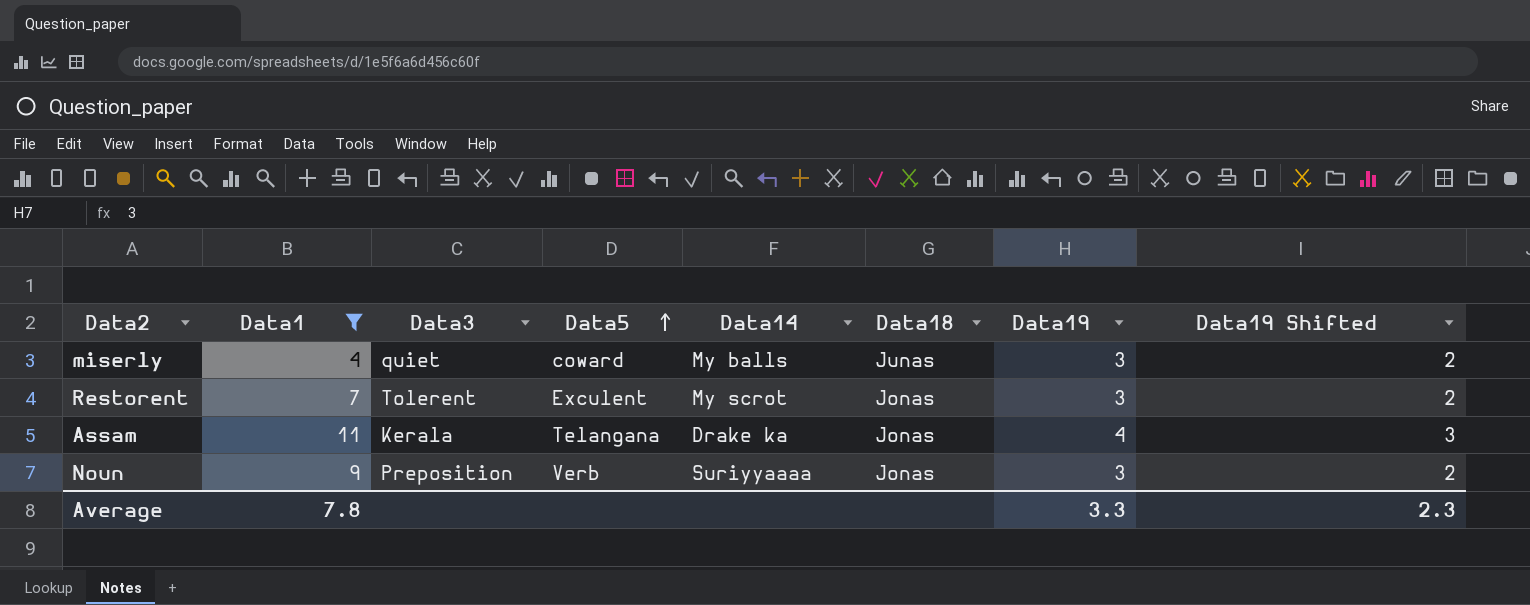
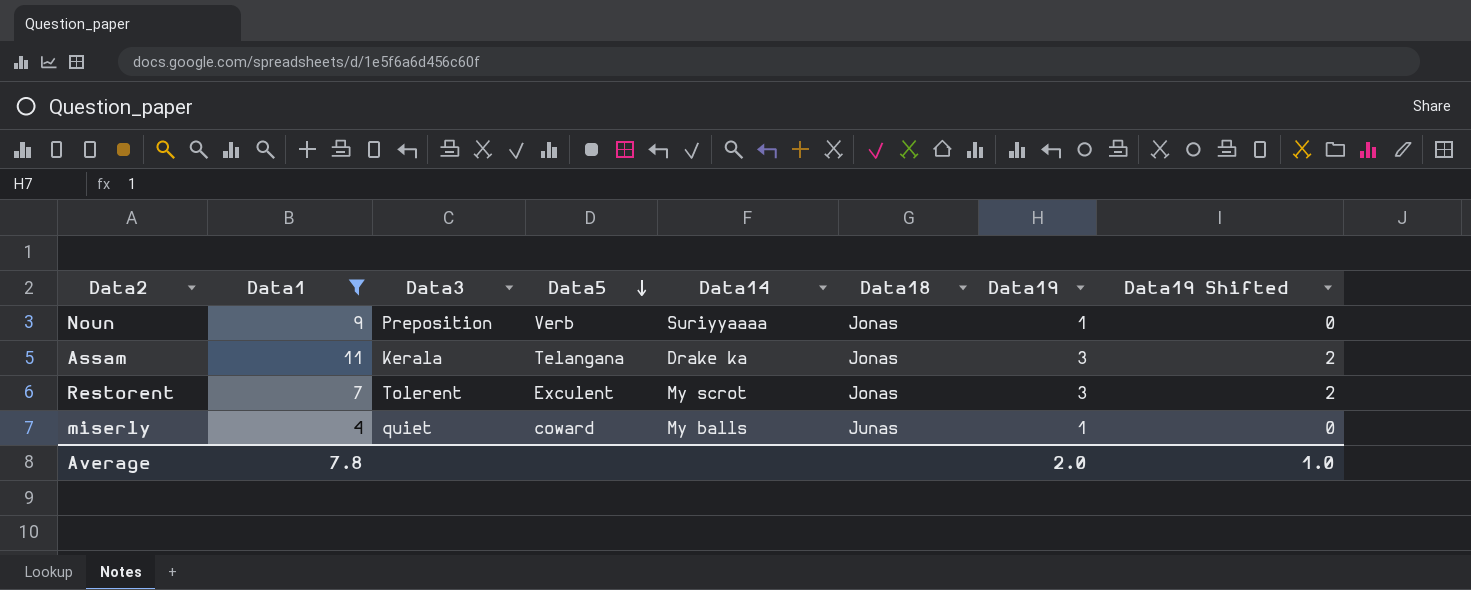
row order: Data5 ascending -> Data5 descending
Noun | Data19: 3 -> 1
Noun | Data19 Shifted: 2 -> 0
Assam | Data19: 4 -> 3
Assam | Data19 Shifted: 3 -> 2
miserly | Data19: 3 -> 1
miserly | Data19 Shifted: 2 -> 0
Average | Data19: 3.3 -> 2.0
Average | Data19 Shifted: 2.3 -> 1.0

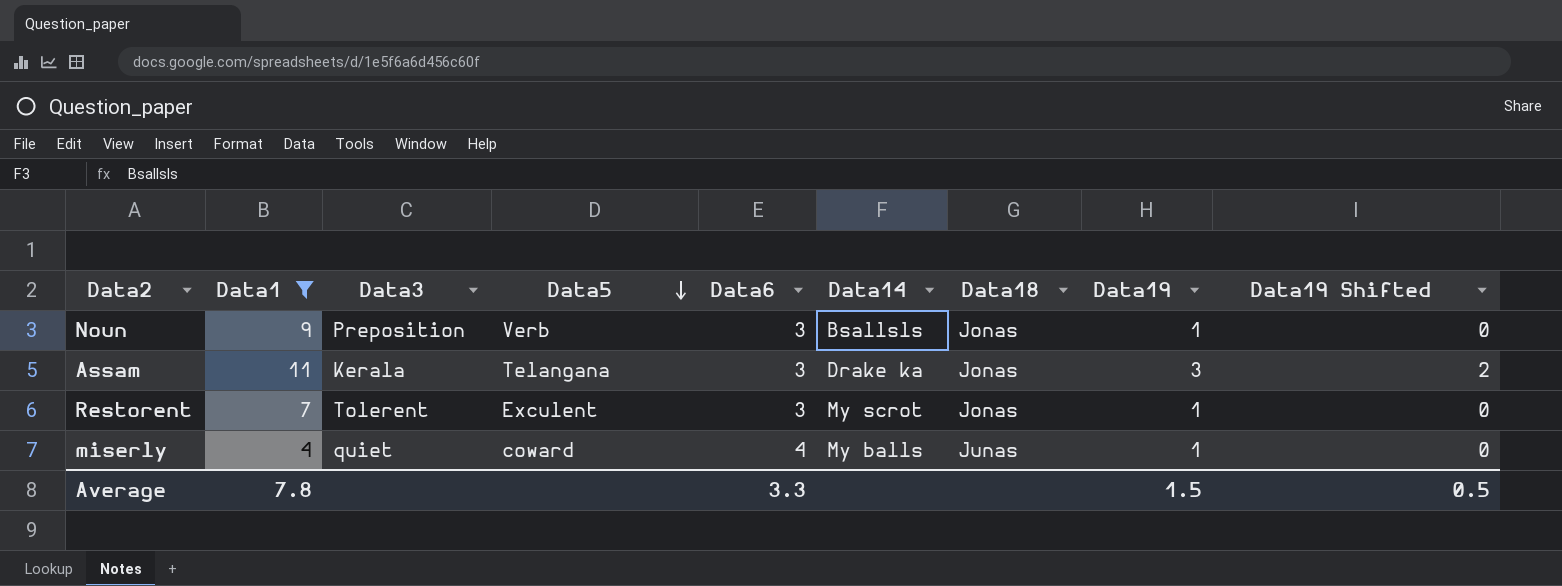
column Data6 | position: none -> 5
Noun | Data14: Suriyyaaaa -> Bsallsls
Restorent | Data19: 3 -> 1
Restorent | Data19 Shifted: 2 -> 0
Average | Data19: 2.0 -> 1.5
Average | Data19 Shifted: 1.0 -> 0.5

